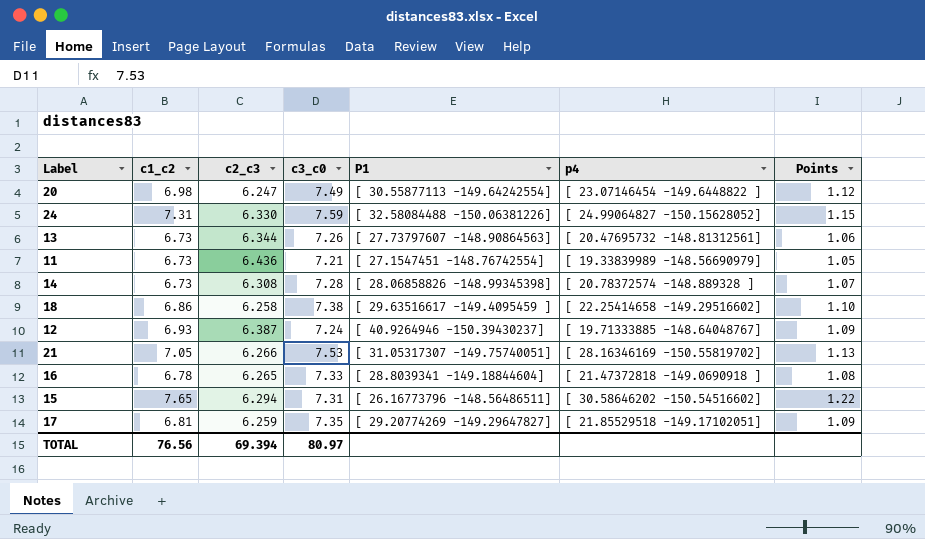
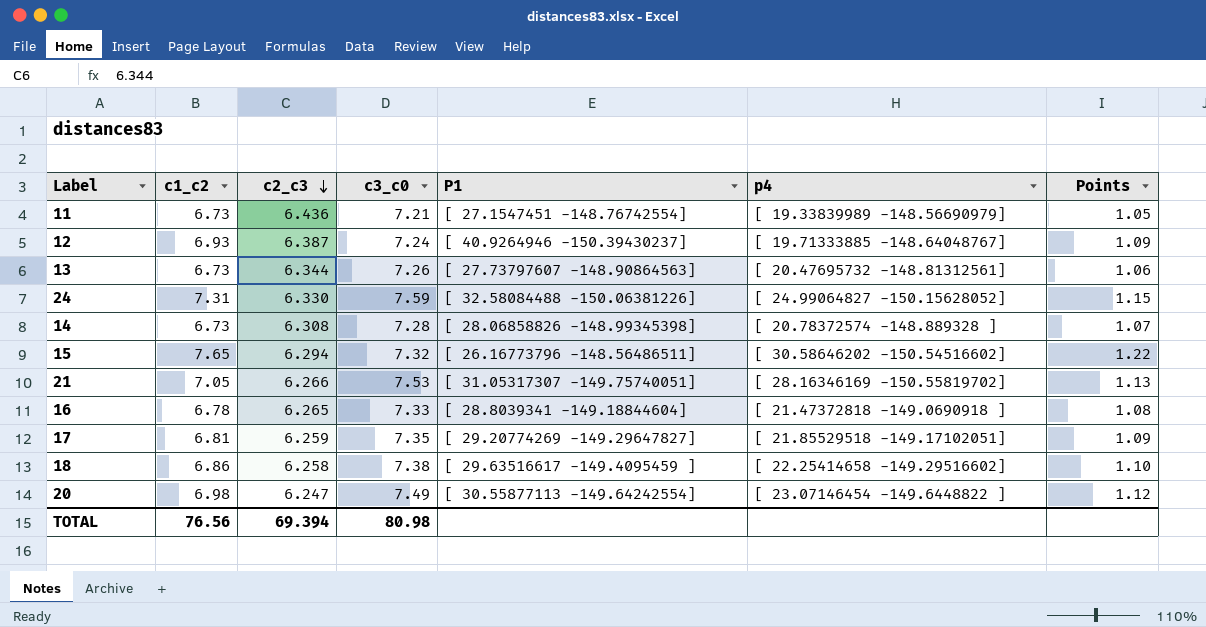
row order: none -> c2_c3 descending
15 | c3_c0: 7.31 -> 7.32
TOTAL | c3_c0: 80.97 -> 80.98

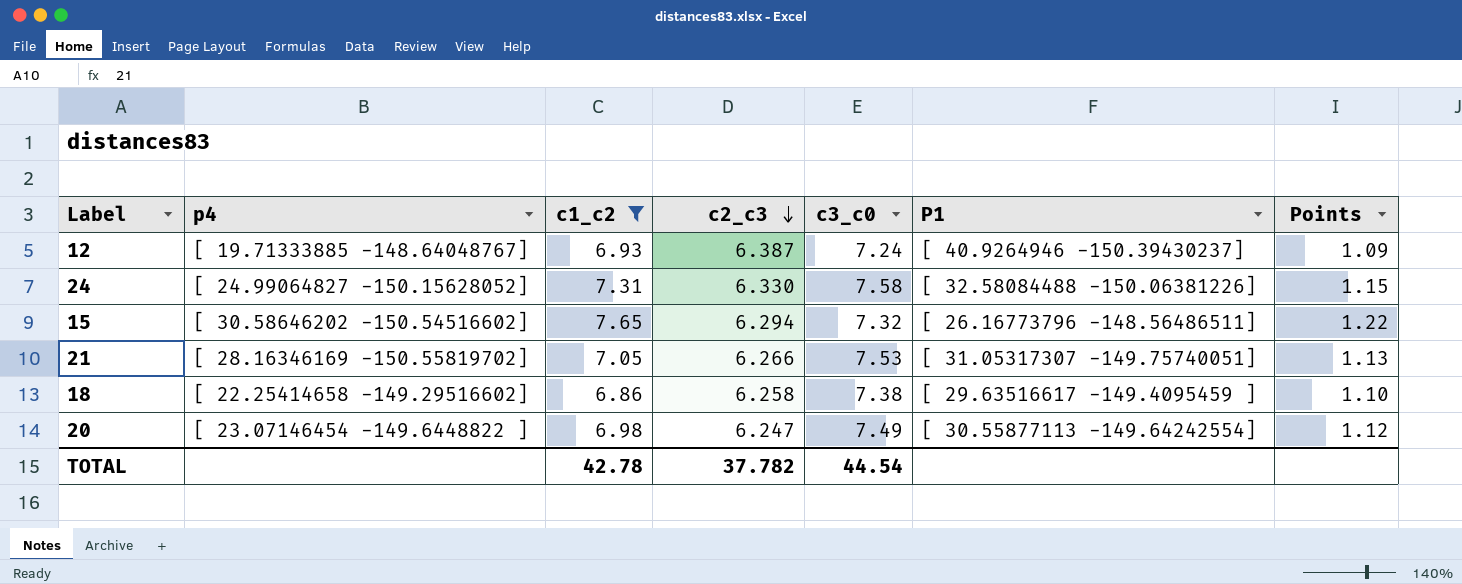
filter: none -> c1_c2 >= 6.86
column p4 | position: 6 -> 2
24 | c3_c0: 7.59 -> 7.58
TOTAL | c1_c2: 76.56 -> 42.78
TOTAL | c2_c3: 69.394 -> 37.782
TOTAL | c3_c0: 80.98 -> 44.54

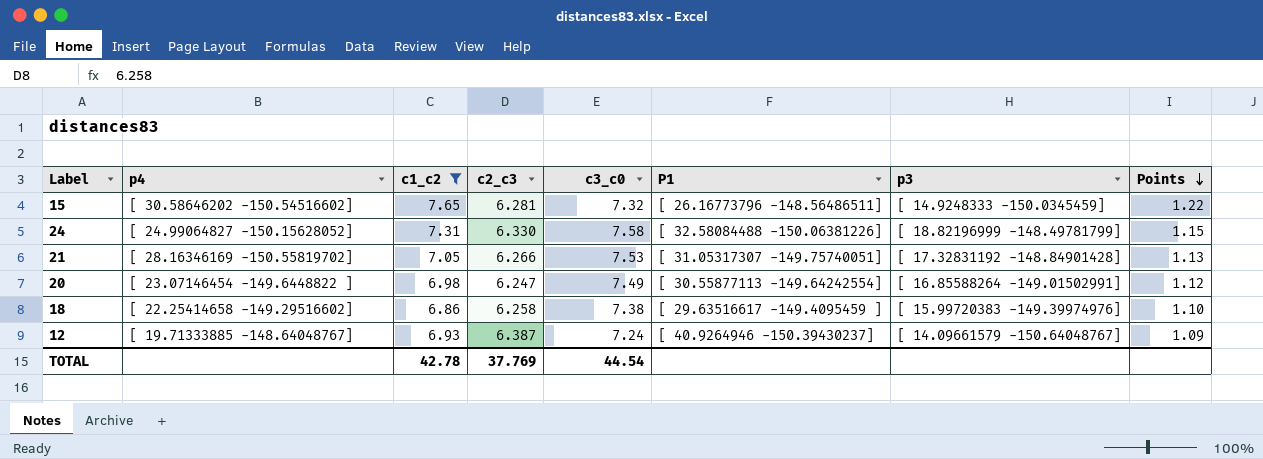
row order: c2_c3 descending -> Points descending
column p3 | position: none -> 7
15 | c2_c3: 6.294 -> 6.281
TOTAL | c2_c3: 37.782 -> 37.769

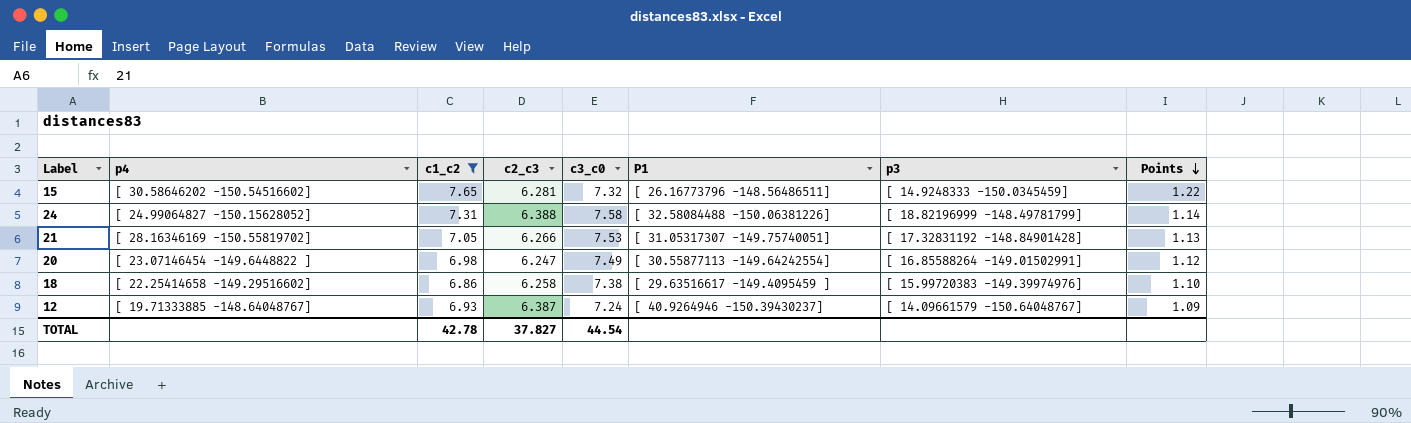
24 | c2_c3: 6.330 -> 6.388
24 | Points: 1.15 -> 1.14
TOTAL | c2_c3: 37.769 -> 37.827

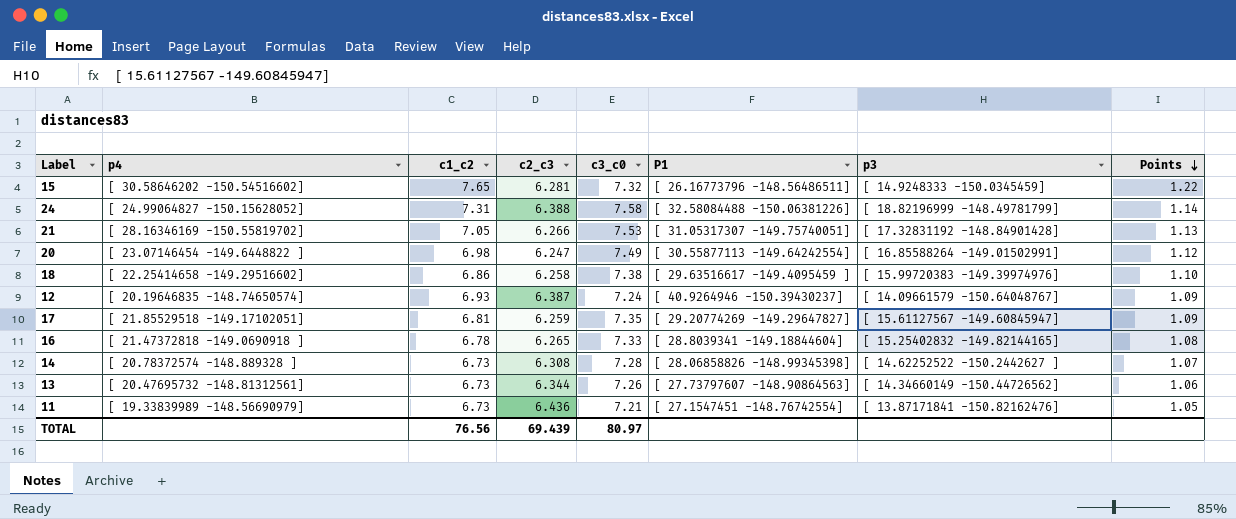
filter: c1_c2 >= 6.86 -> none
12 | p4: [ 19.71333885 -148.64048767] -> [ 20.19646835 -148.74650574]
TOTAL | c1_c2: 42.78 -> 76.56
TOTAL | c2_c3: 37.827 -> 69.439
TOTAL | c3_c0: 44.54 -> 80.97

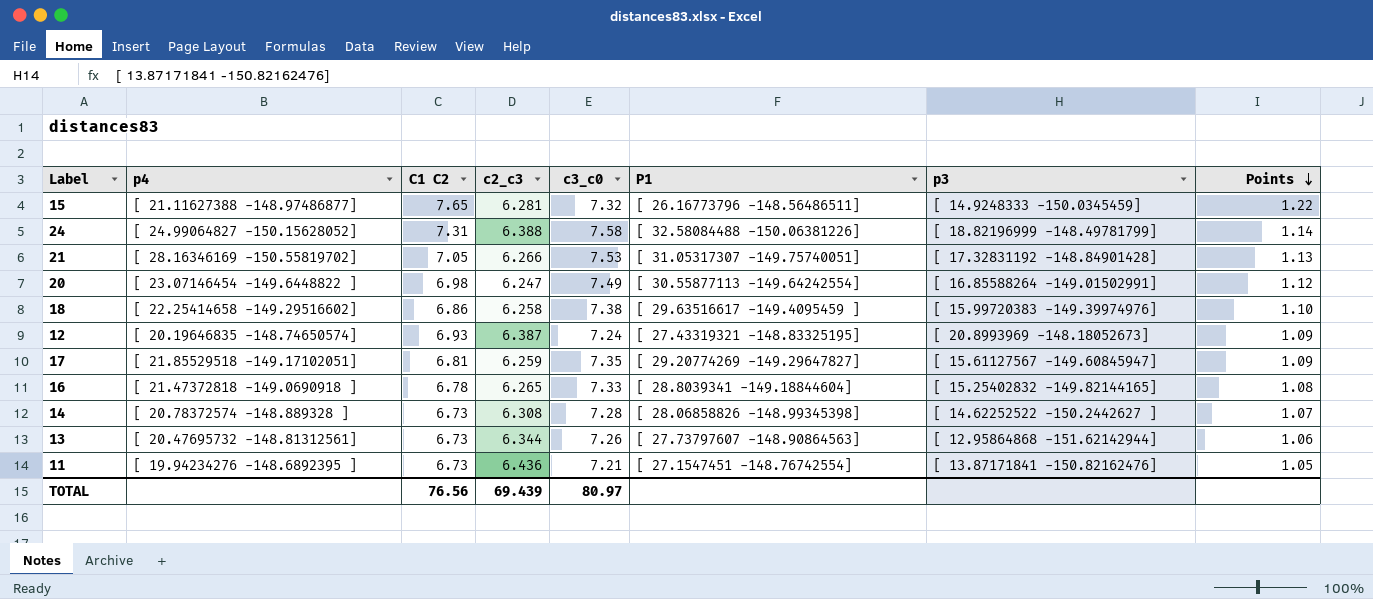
column name: c1_c2 -> C1 C2
15 | p4: [ 30.58646202 -150.54516602] -> [ 21.11627388 -148.97486877]
12 | P1: [ 40.9264946 -150.39430237] -> [ 27.43319321 -148.83325195]
12 | p3: [ 14.09661579 -150.64048767] -> [ 20.8993969 -148.18052673]
13 | p3: [ 14.34660149 -150.44726562] -> [ 12.95864868 -151.62142944]
11 | p4: [ 19.33839989 -148.56690979] -> [ 19.94234276 -148.6892395 ]

